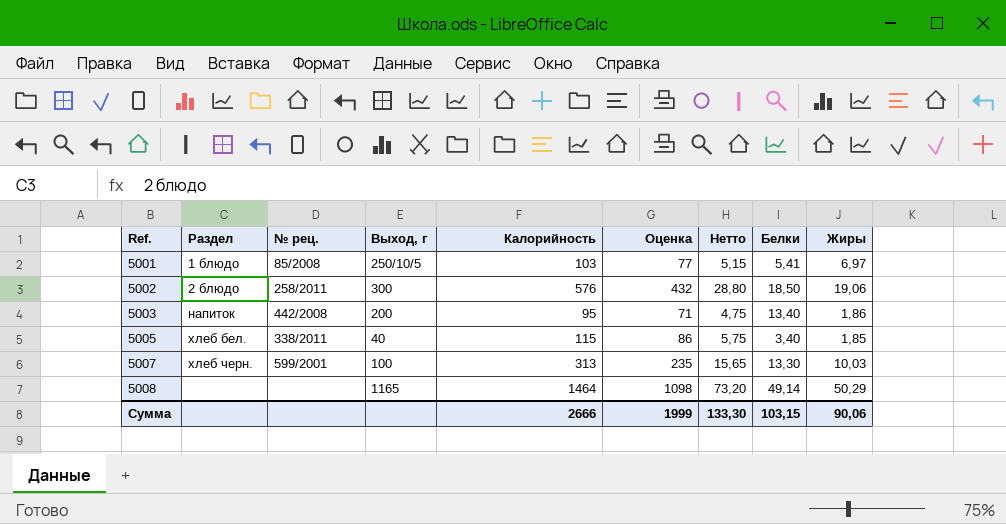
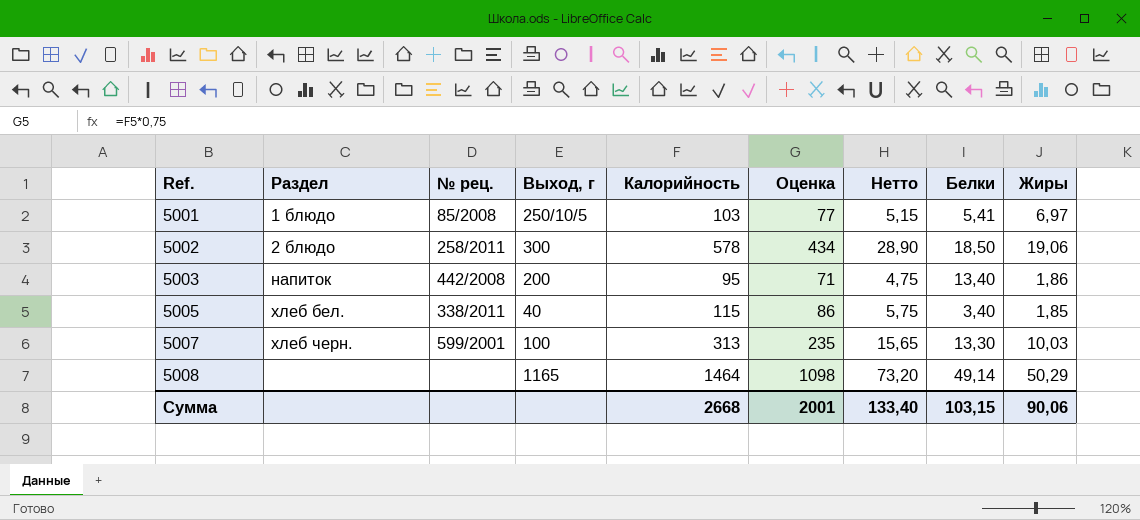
5002 | Калорийность: 576 -> 578
5002 | Оценка: 432 -> 434
5002 | Нетто: 28,80 -> 28,90
Сумма | Калорийность: 2666 -> 2668
Сумма | Оценка: 1999 -> 2001
Сумма | Нетто: 133,30 -> 133,40

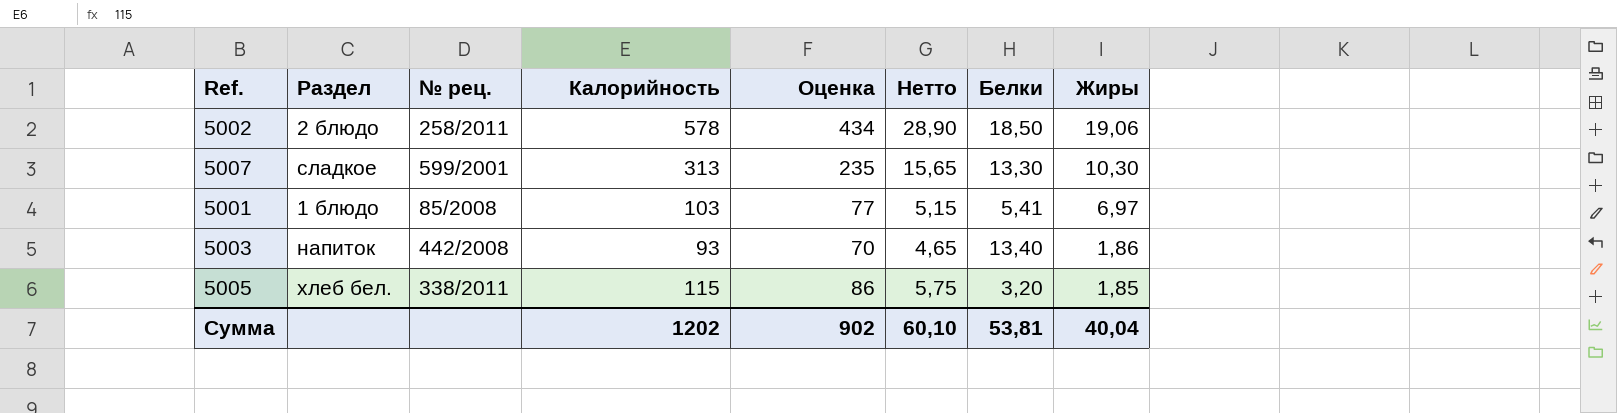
row order: Ref. ascending -> Жиры descending
column Выход, г | position: 4 -> none
row 5008: none | none | 1165 | 1464 | 1098 | 73,20 | 49,14 | 50,29 -> none
5007 | Раздел: хлеб черн. -> сладкое
5007 | Жиры: 10,03 -> 10,30
5003 | Калорийность: 95 -> 93
5003 | Оценка: 71 -> 70
5003 | Нетто: 4,75 -> 4,65
5005 | Белки: 3,40 -> 3,20
Сумма | Калорийность: 2668 -> 1202
Сумма | Оценка: 2001 -> 902
Сумма | Нетто: 133,40 -> 60,10
Сумма | Белки: 103,15 -> 53,81
Сумма | Жиры: 90,06 -> 40,04

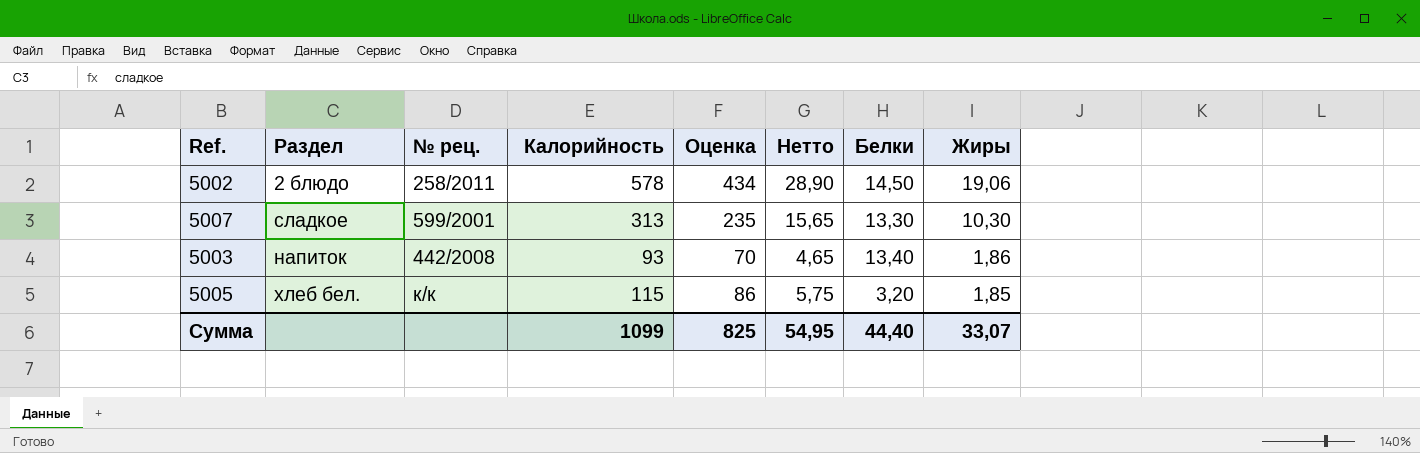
row 5001: 1 блюдо | 85/2008 | 103 | 77 | 5,15 | 5,41 | 6,97 -> none
5002 | Белки: 18,50 -> 14,50
5005 | № рец.: 338/2011 -> к/к
Сумма | Калорийность: 1202 -> 1099
Сумма | Оценка: 902 -> 825
Сумма | Нетто: 60,10 -> 54,95
Сумма | Белки: 53,81 -> 44,40
Сумма | Жиры: 40,04 -> 33,07

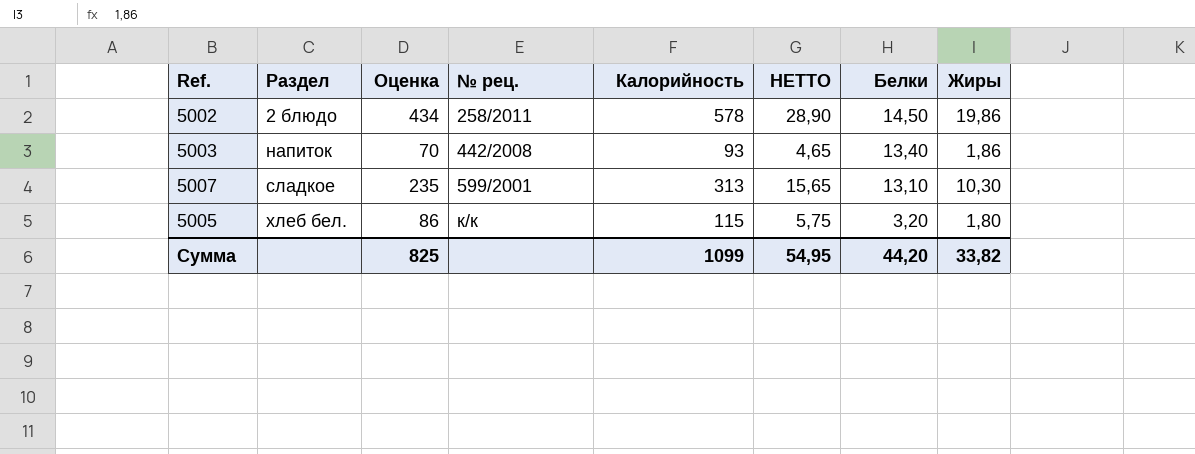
row order: Жиры descending -> Раздел ascending
column Оценка | position: 5 -> 3
column name: Нетто -> НЕТТО
5002 | Жиры: 19,06 -> 19,86
5007 | Белки: 13,30 -> 13,10
5005 | Жиры: 1,85 -> 1,80
Сумма | Белки: 44,40 -> 44,20
Сумма | Жиры: 33,07 -> 33,82

